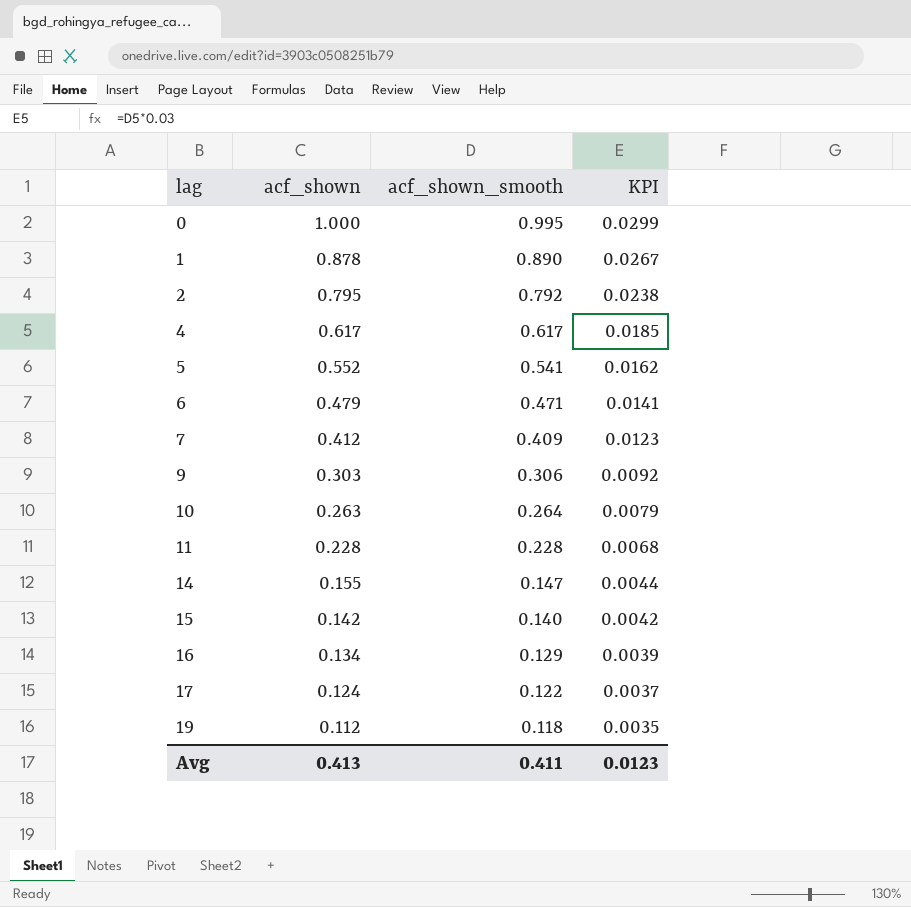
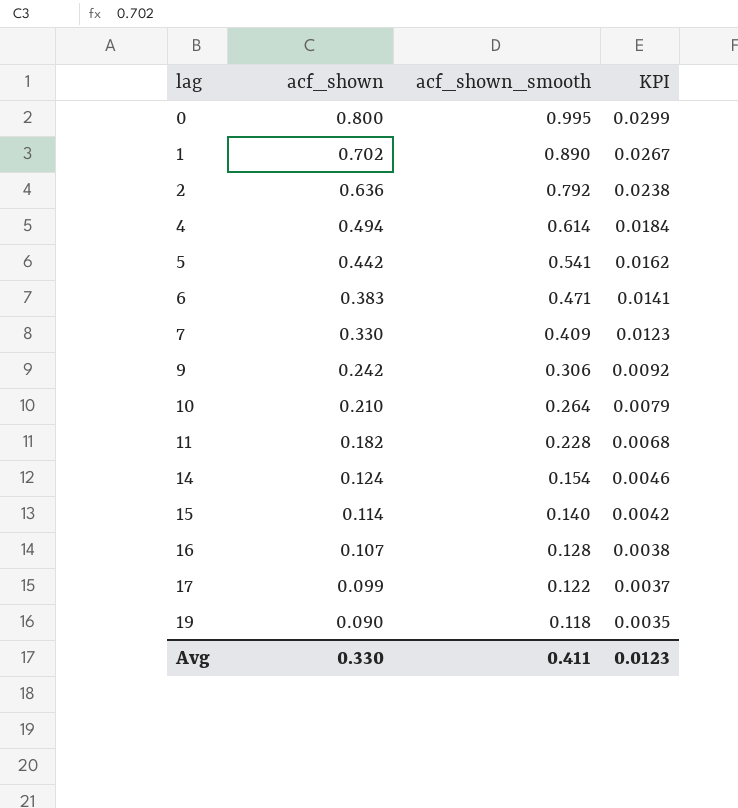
0 | acf_shown: 1.000 -> 0.800
1 | acf_shown: 0.878 -> 0.702
2 | acf_shown: 0.795 -> 0.636
4 | acf_shown: 0.617 -> 0.494
4 | acf_shown_smooth: 0.617 -> 0.614
4 | KPI: 0.0185 -> 0.0184
5 | acf_shown: 0.552 -> 0.442
6 | acf_shown: 0.479 -> 0.383
7 | acf_shown: 0.412 -> 0.330
9 | acf_shown: 0.303 -> 0.242
10 | acf_shown: 0.263 -> 0.210
11 | acf_shown: 0.228 -> 0.182
14 | acf_shown: 0.155 -> 0.124
14 | acf_shown_smooth: 0.147 -> 0.154
14 | KPI: 0.0044 -> 0.0046
15 | acf_shown: 0.142 -> 0.114
16 | acf_shown: 0.134 -> 0.107
16 | acf_shown_smooth: 0.129 -> 0.128
16 | KPI: 0.0039 -> 0.0038
17 | acf_shown: 0.124 -> 0.099
19 | acf_shown: 0.112 -> 0.090
Avg | acf_shown: 0.413 -> 0.330

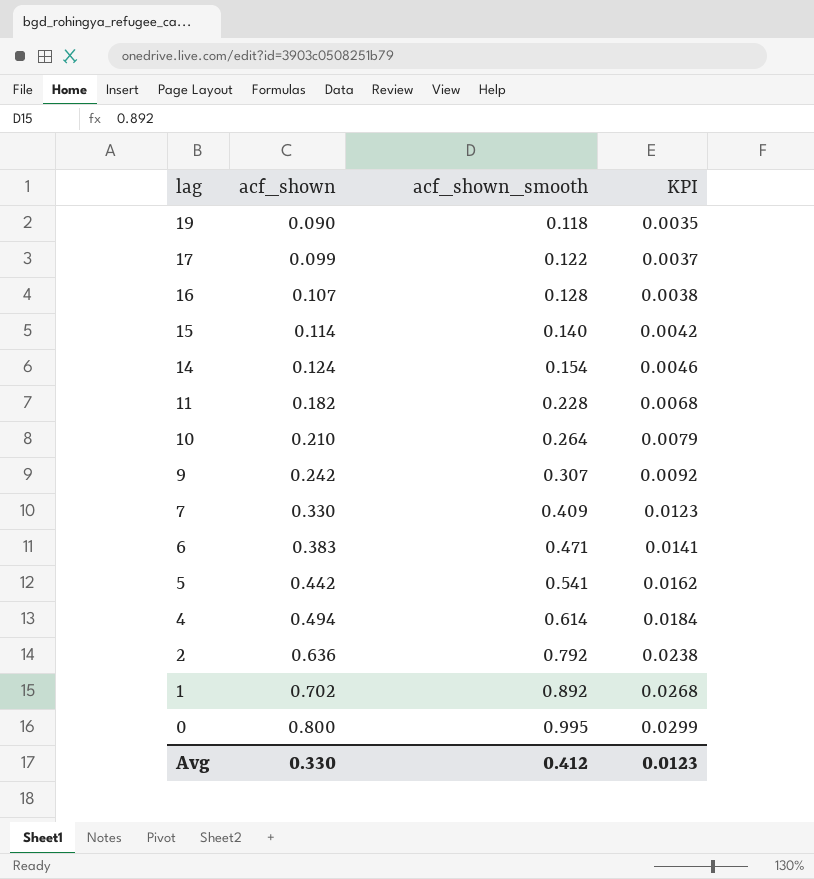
row order: lag ascending -> lag descending
9 | acf_shown_smooth: 0.306 -> 0.307
1 | acf_shown_smooth: 0.890 -> 0.892
1 | KPI: 0.0267 -> 0.0268
Avg | acf_shown_smooth: 0.411 -> 0.412

